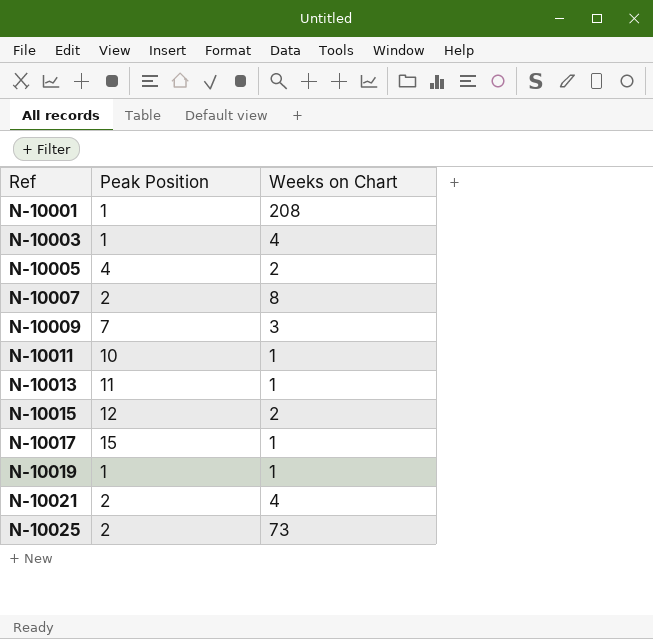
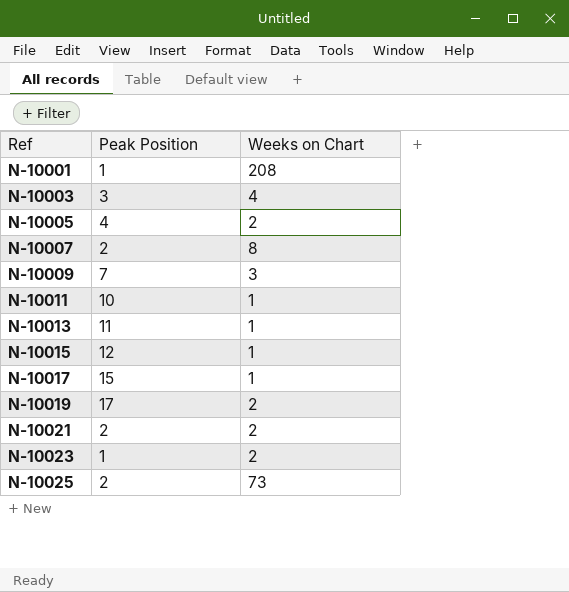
N-10003 | Peak Position: 1 -> 3
N-10015 | Weeks on Chart: 2 -> 1
N-10019 | Peak Position: 1 -> 17
N-10019 | Weeks on Chart: 1 -> 2
N-10021 | Weeks on Chart: 4 -> 2
row N-10023: none -> 1 | 2

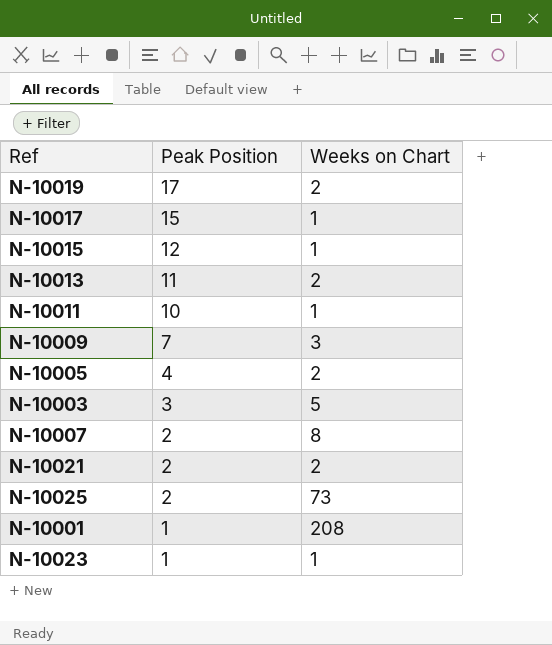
row order: Ref ascending -> Peak Position descending
N-10013 | Weeks on Chart: 1 -> 2
N-10003 | Weeks on Chart: 4 -> 5
N-10023 | Weeks on Chart: 2 -> 1

